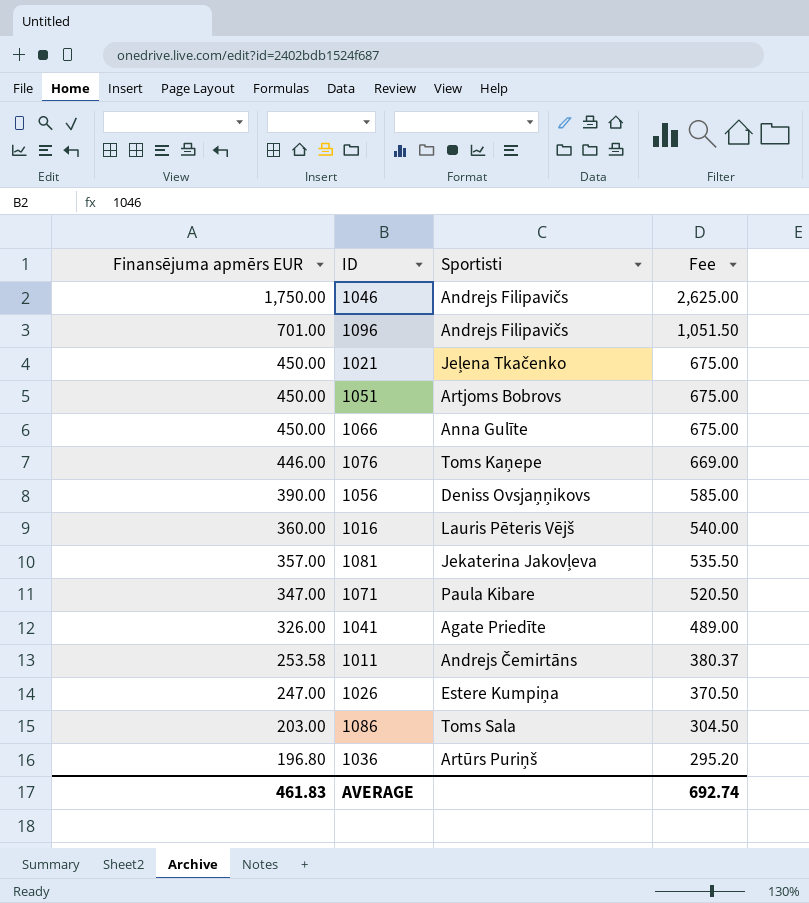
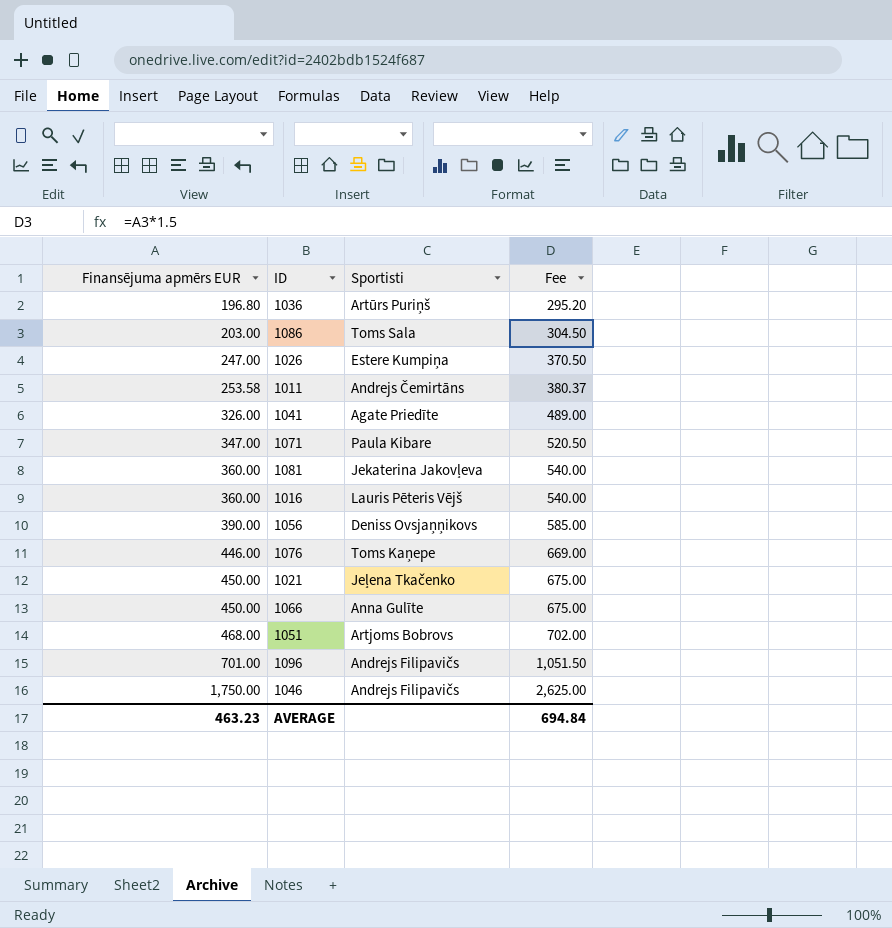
row order: Finansējuma apmērs EUR descending -> Finansējuma apmērs EUR ascending
1081 | Finansējuma apmērs EUR: 357.00 -> 360.00
1081 | Fee: 535.50 -> 540.00
1051 | Finansējuma apmērs EUR: 450.00 -> 468.00
1051 | Fee: 675.00 -> 702.00
AVERAGE | Finansējuma apmērs EUR: 461.83 -> 463.23
AVERAGE | Fee: 692.74 -> 694.84

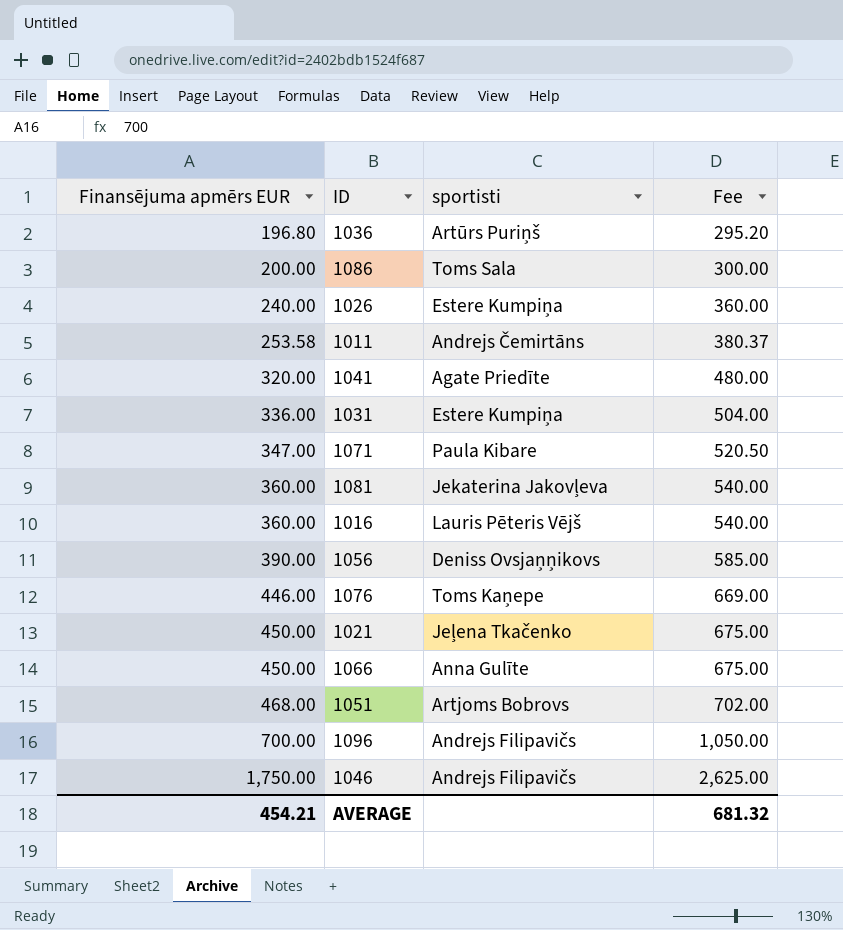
column name: Sportisti -> sportisti
1086 | Finansējuma apmērs EUR: 203.00 -> 200.00
1086 | Fee: 304.50 -> 300.00
1026 | Finansējuma apmērs EUR: 247.00 -> 240.00
1026 | Fee: 370.50 -> 360.00
1041 | Finansējuma apmērs EUR: 326.00 -> 320.00
1041 | Fee: 489.00 -> 480.00
row 1031: none -> 336.00 | Estere Kumpiņa | 504.00
1096 | Finansējuma apmērs EUR: 701.00 -> 700.00
1096 | Fee: 1,051.50 -> 1,050.00
AVERAGE | Finansējuma apmērs EUR: 463.23 -> 454.21
AVERAGE | Fee: 694.84 -> 681.32

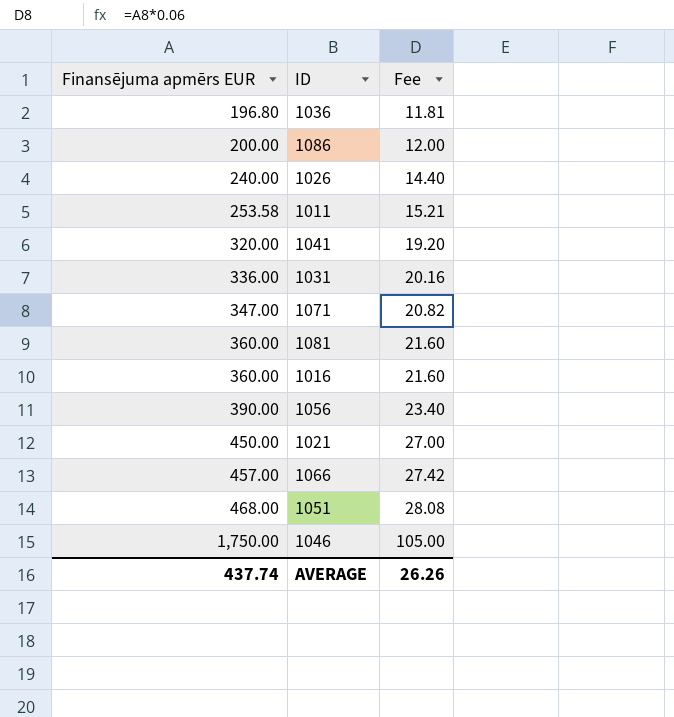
column sportisti | position: 3 -> none
column Fee | formula: [Finansējuma apmērs EUR] * 1.5 -> [Finansējuma apmērs EUR] * 0.06
row 1076: 446.00 | Toms Kaņepe | 669.00 -> none
row 1096: 700.00 | Andrejs Filipavičs | 1,050.00 -> none
1066 | Finansējuma apmērs EUR: 450.00 -> 457.00
AVERAGE | Finansējuma apmērs EUR: 454.21 -> 437.74
AVERAGE | Fee: 681.32 -> 26.26

